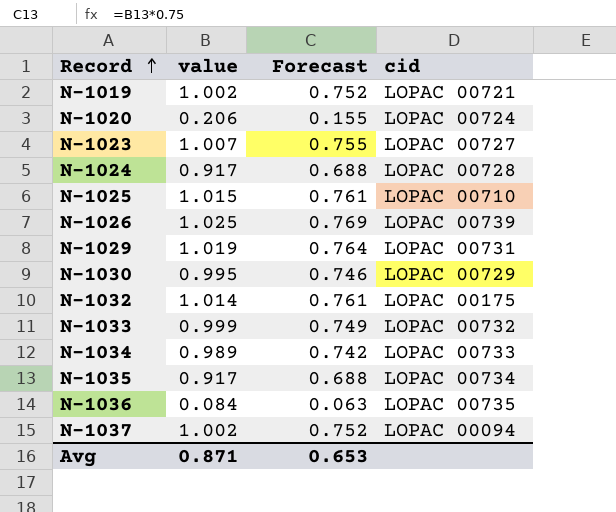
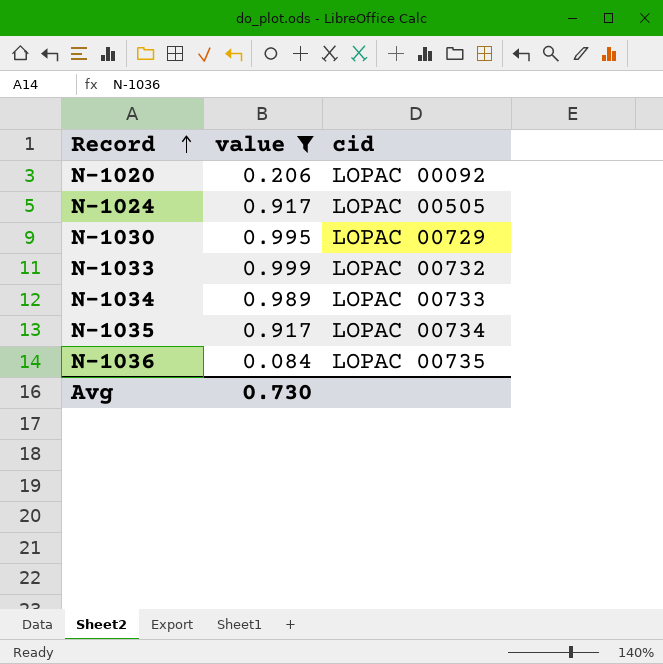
filter: none -> value <= 0.999
column Forecast | formula: [value] * 0.75 -> none
N-1020 | cid: LOPAC 00724 -> LOPAC 00092
N-1024 | cid: LOPAC 00728 -> LOPAC 00505
Avg | value: 0.871 -> 0.730

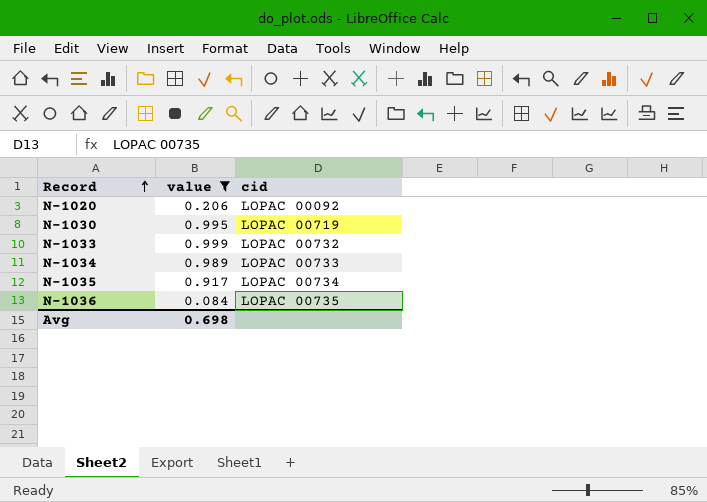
row N-1024: 0.917 | LOPAC 00505 -> none
N-1030 | cid: LOPAC 00729 -> LOPAC 00719
Avg | value: 0.730 -> 0.698

